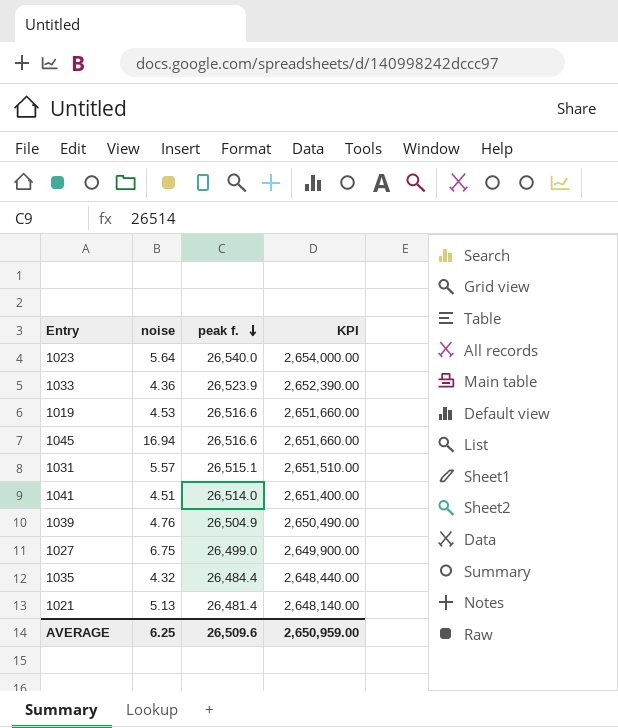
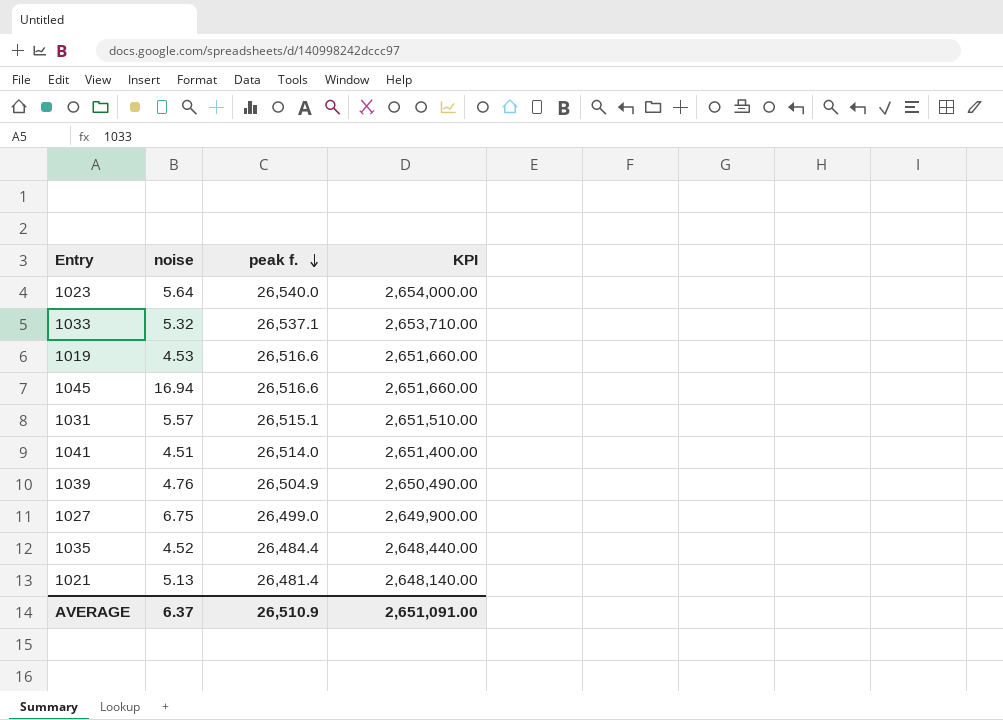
1033 | noise: 4.36 -> 5.32
1033 | peak f.: 26,523.9 -> 26,537.1
1033 | KPI: 2,652,390.00 -> 2,653,710.00
1035 | noise: 4.32 -> 4.52
AVERAGE | noise: 6.25 -> 6.37
AVERAGE | peak f.: 26,509.6 -> 26,510.9
AVERAGE | KPI: 2,650,959.00 -> 2,651,091.00

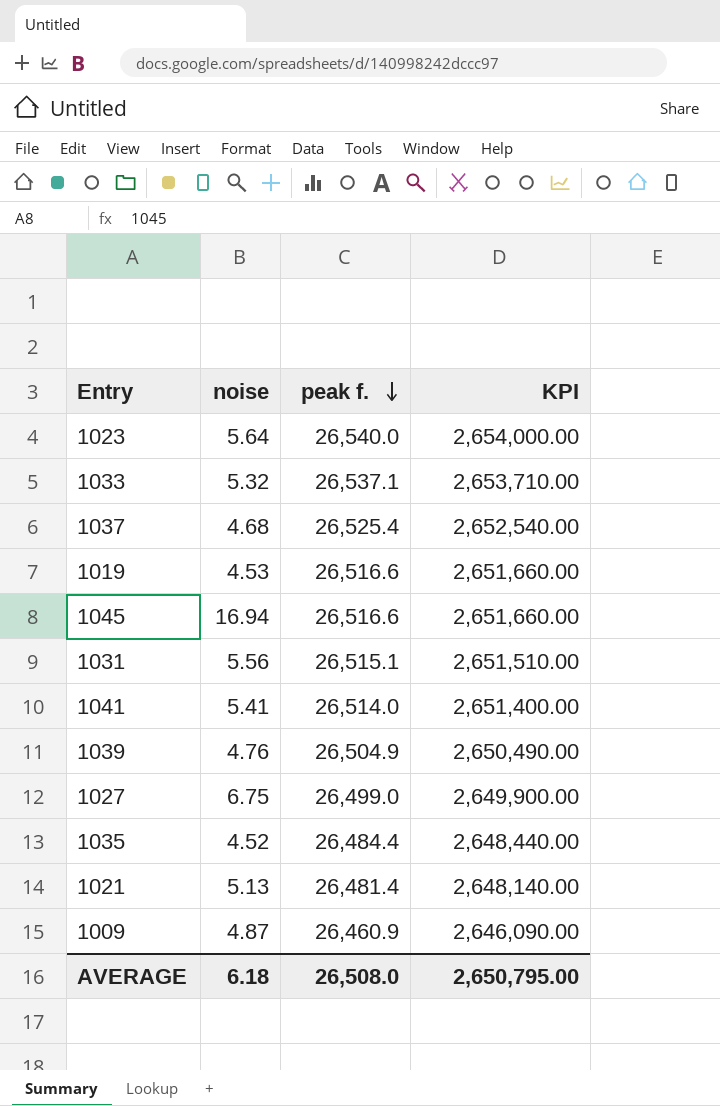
row 1037: none -> 4.68 | 26,525.4 | 2,652,540.00
1031 | noise: 5.57 -> 5.56
1041 | noise: 4.51 -> 5.41
row 1009: none -> 4.87 | 26,460.9 | 2,646,090.00
AVERAGE | noise: 6.37 -> 6.18
AVERAGE | peak f.: 26,510.9 -> 26,508.0
AVERAGE | KPI: 2,651,091.00 -> 2,650,795.00

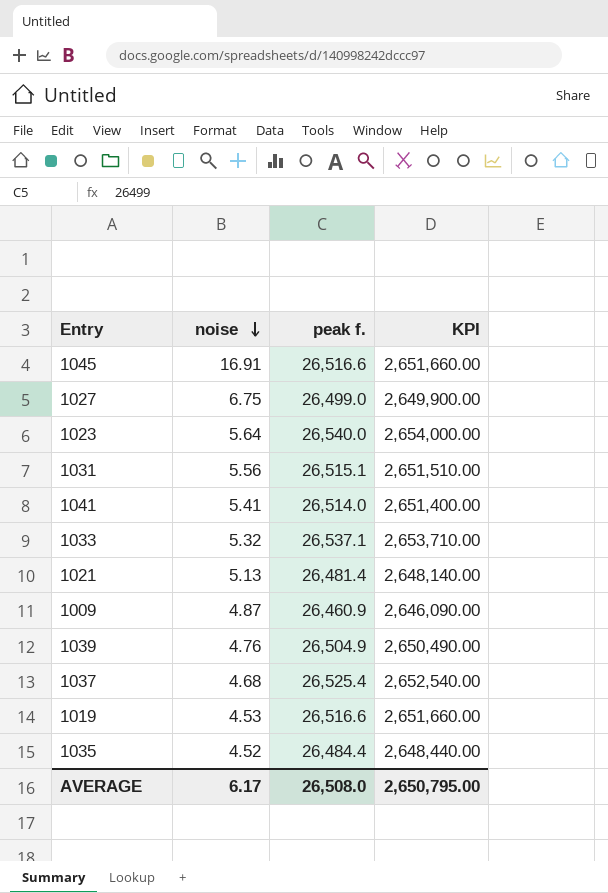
row order: peak f. descending -> noise descending
1045 | noise: 16.94 -> 16.91
AVERAGE | noise: 6.18 -> 6.17

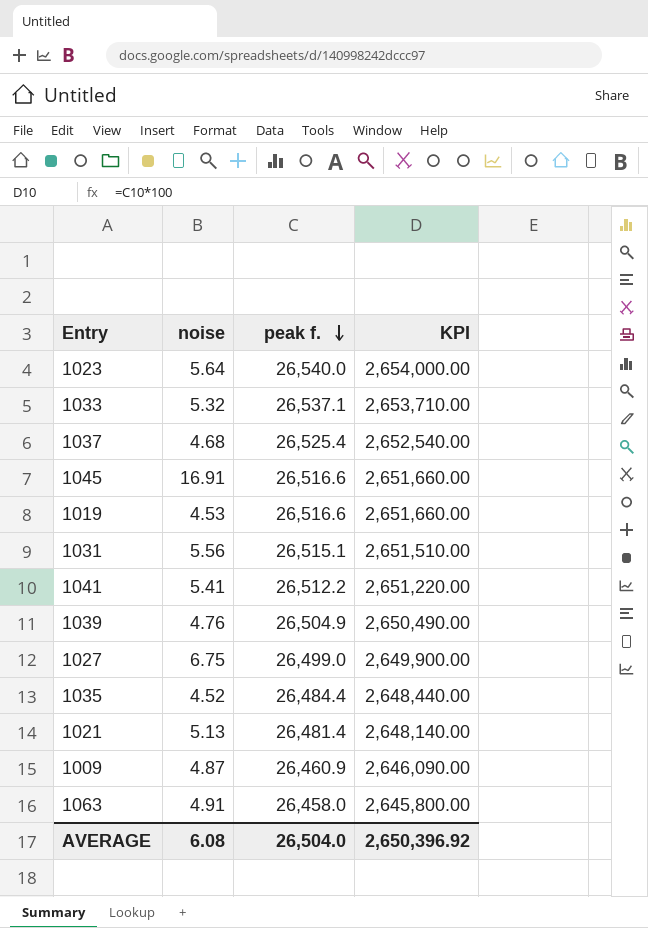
row order: noise descending -> peak f. descending
1041 | peak f.: 26,514.0 -> 26,512.2
1041 | KPI: 2,651,400.00 -> 2,651,220.00
row 1063: none -> 4.91 | 26,458.0 | 2,645,800.00
AVERAGE | noise: 6.17 -> 6.08
AVERAGE | peak f.: 26,508.0 -> 26,504.0
AVERAGE | KPI: 2,650,795.00 -> 2,650,396.92

